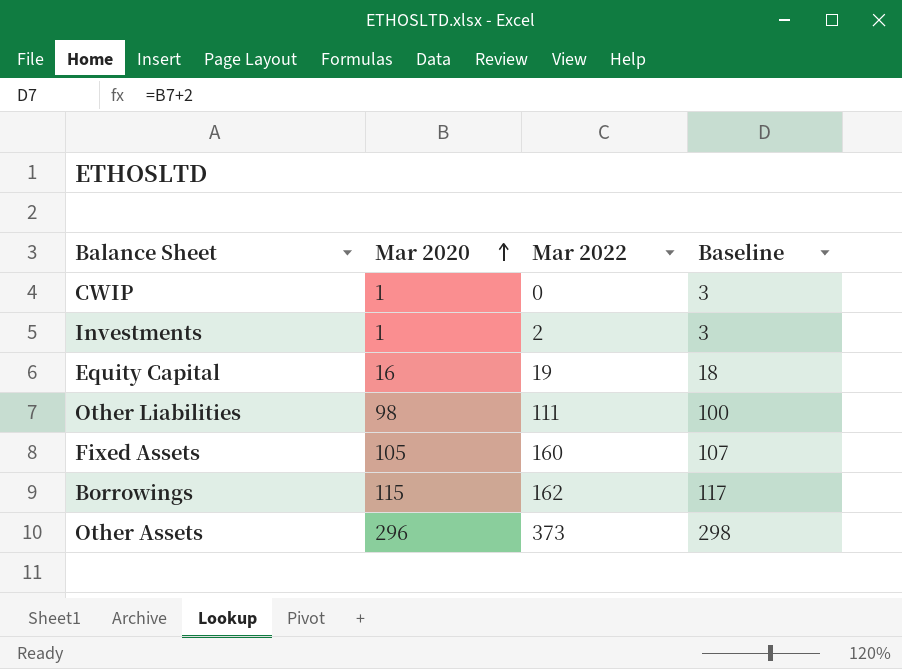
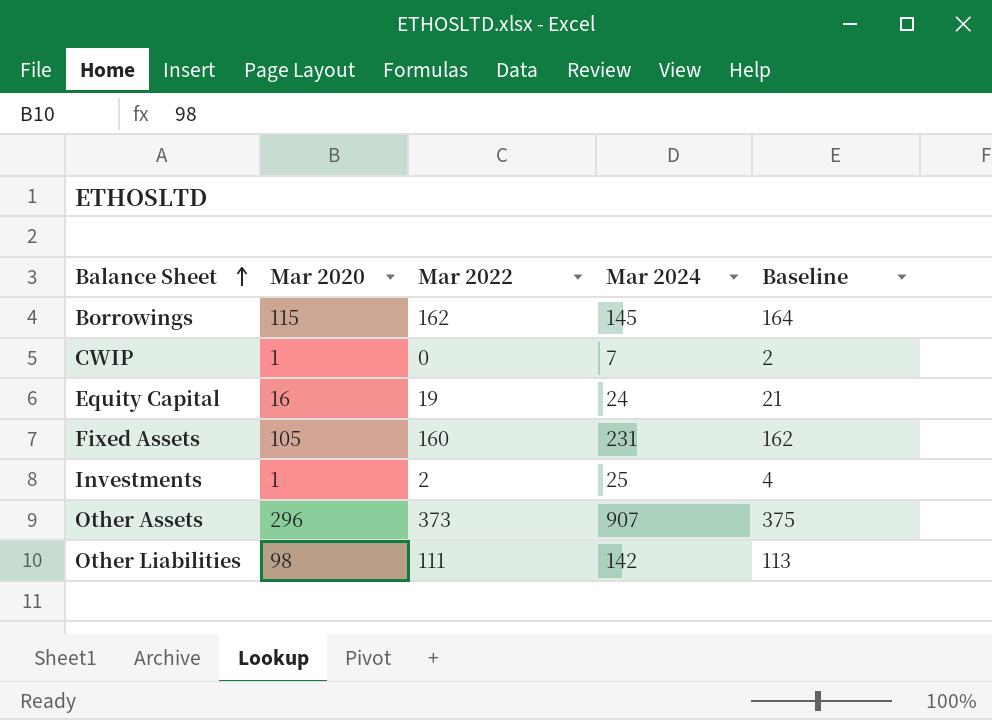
row order: Mar 2020 ascending -> Balance Sheet ascending
column Mar 2024 | position: none -> 4
column Baseline | formula: [Mar 2020] + 2 -> [Mar 2022] + 2

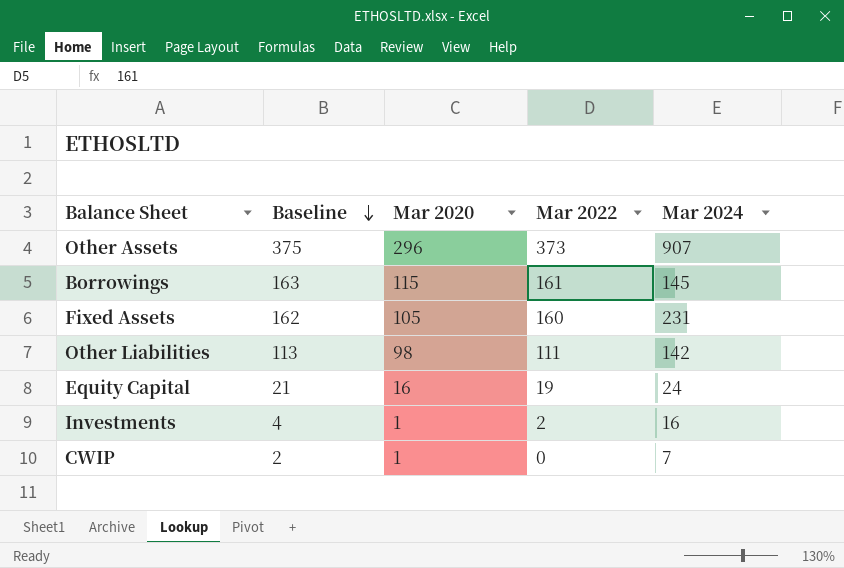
row order: Balance Sheet ascending -> Baseline descending
column Baseline | position: 5 -> 2
Borrowings | Baseline: 164 -> 163
Borrowings | Mar 2022: 162 -> 161
Investments | Mar 2024: 25 -> 16

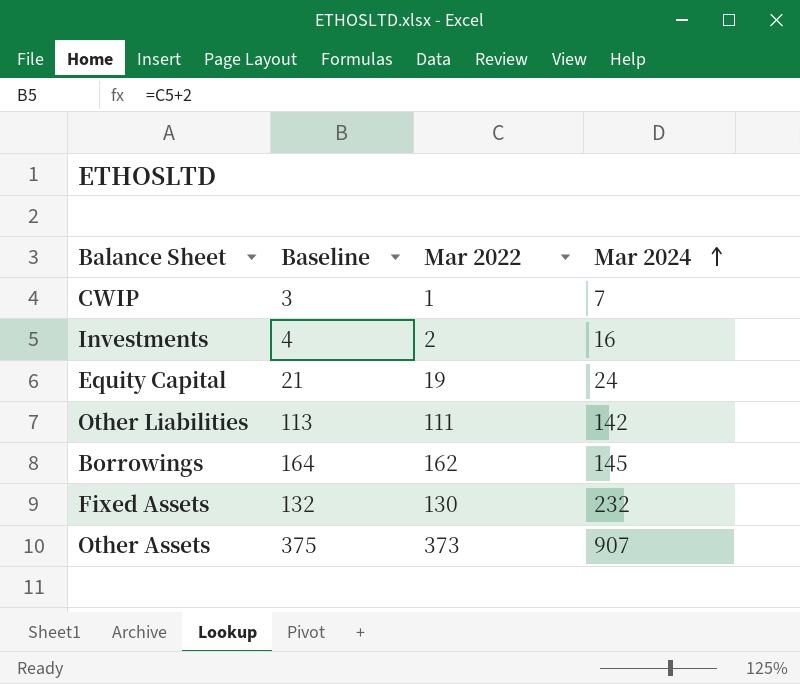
row order: Baseline descending -> Mar 2024 ascending
column Mar 2020 | position: 3 -> none
CWIP | Baseline: 2 -> 3
CWIP | Mar 2022: 0 -> 1
Borrowings | Baseline: 163 -> 164
Borrowings | Mar 2022: 161 -> 162
Fixed Assets | Baseline: 162 -> 132
Fixed Assets | Mar 2022: 160 -> 130
Fixed Assets | Mar 2024: 231 -> 232

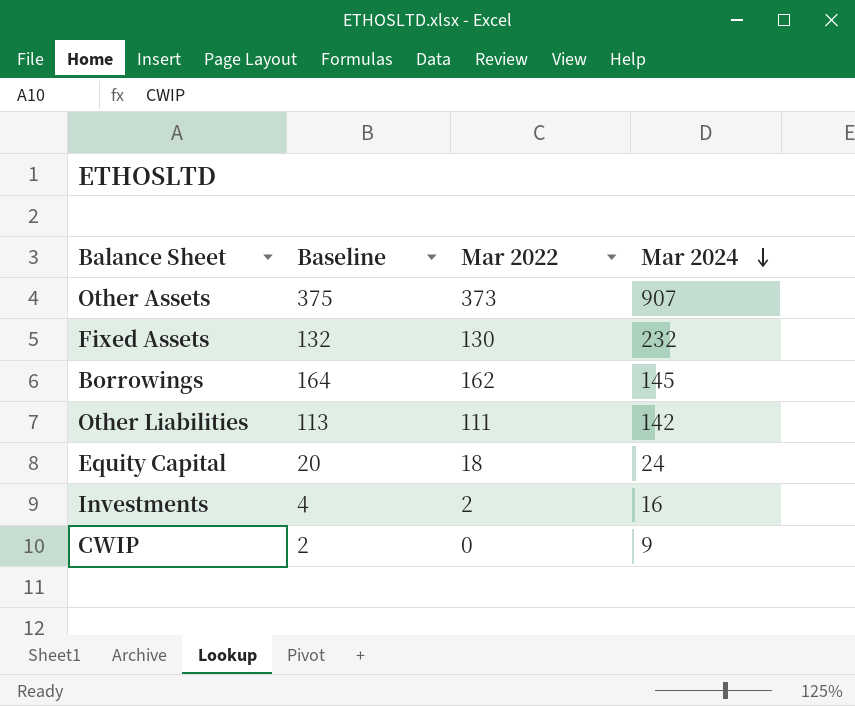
row order: Mar 2024 ascending -> Mar 2024 descending
Equity Capital | Baseline: 21 -> 20
Equity Capital | Mar 2022: 19 -> 18
CWIP | Baseline: 3 -> 2
CWIP | Mar 2022: 1 -> 0
CWIP | Mar 2024: 7 -> 9

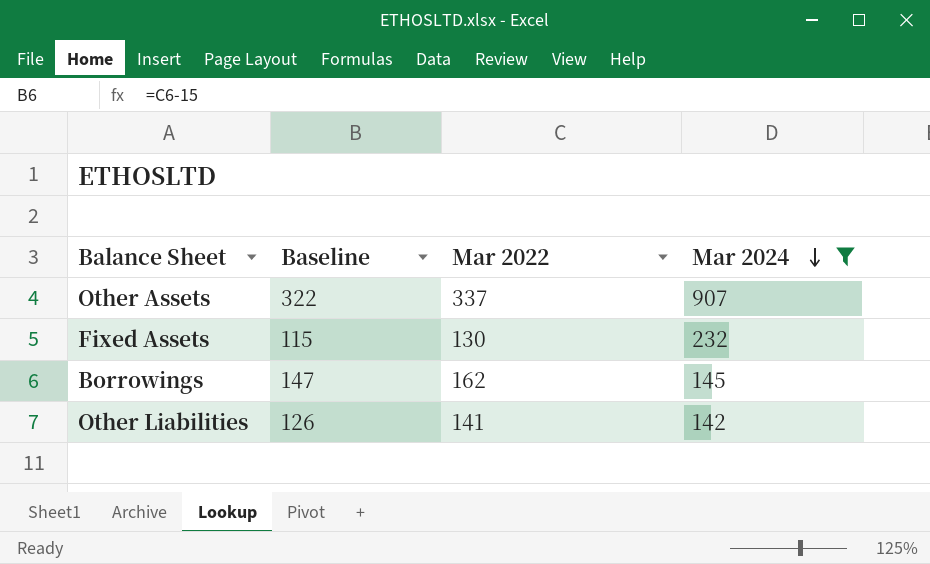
filter: none -> Mar 2024 >= 142
column Baseline | formula: [Mar 2022] + 2 -> [Mar 2022] - 15
Other Assets | Mar 2022: 373 -> 337
Other Liabilities | Mar 2022: 111 -> 141

